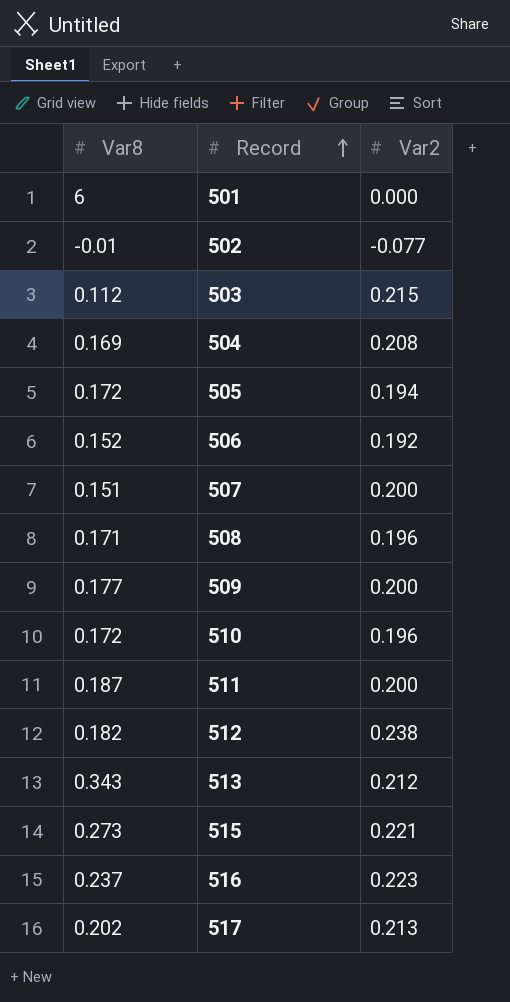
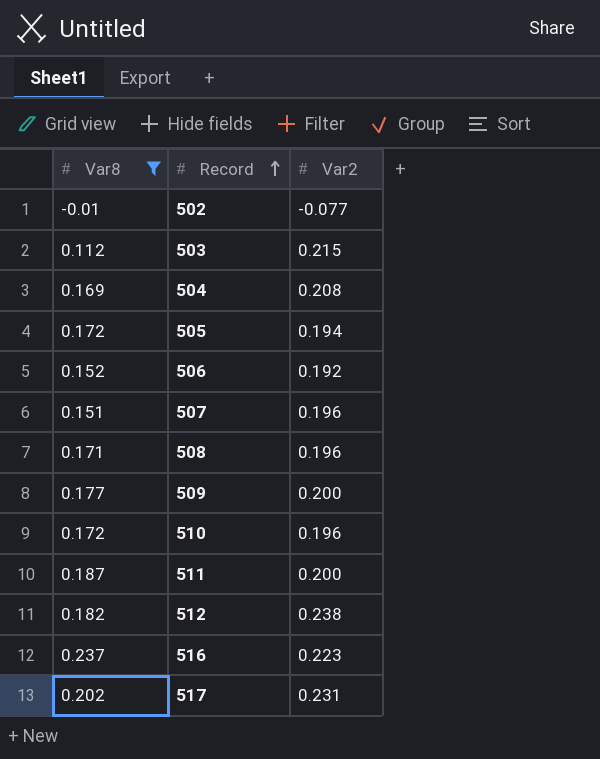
filter: none -> Var8 <= 0.237
507 | Var2: 0.200 -> 0.196
517 | Var2: 0.213 -> 0.231

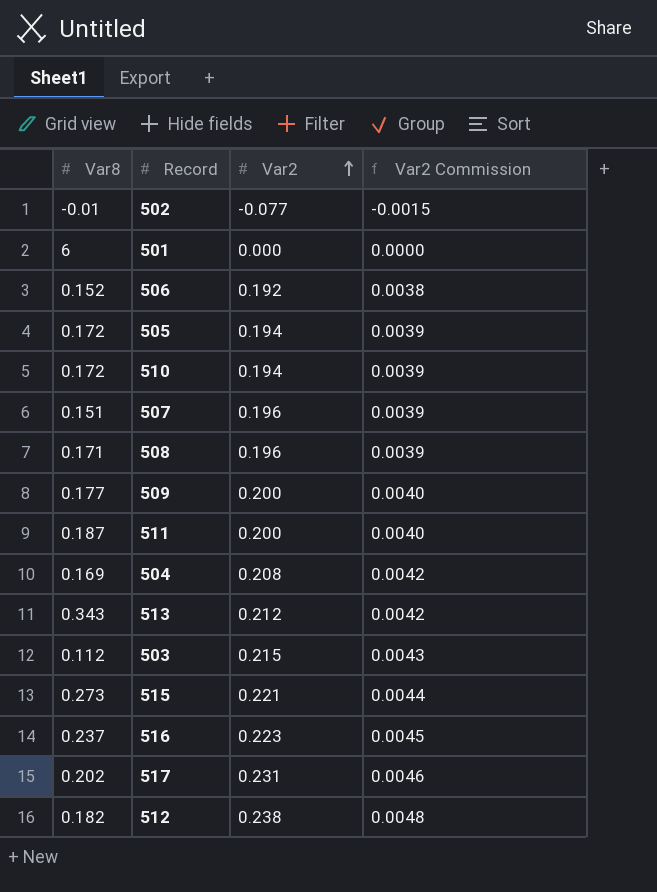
filter: Var8 <= 0.237 -> none
row order: Record ascending -> Var2 ascending
column Var2 Commission | formula: none -> [Var2] * 0.02
510 | Var2: 0.196 -> 0.194

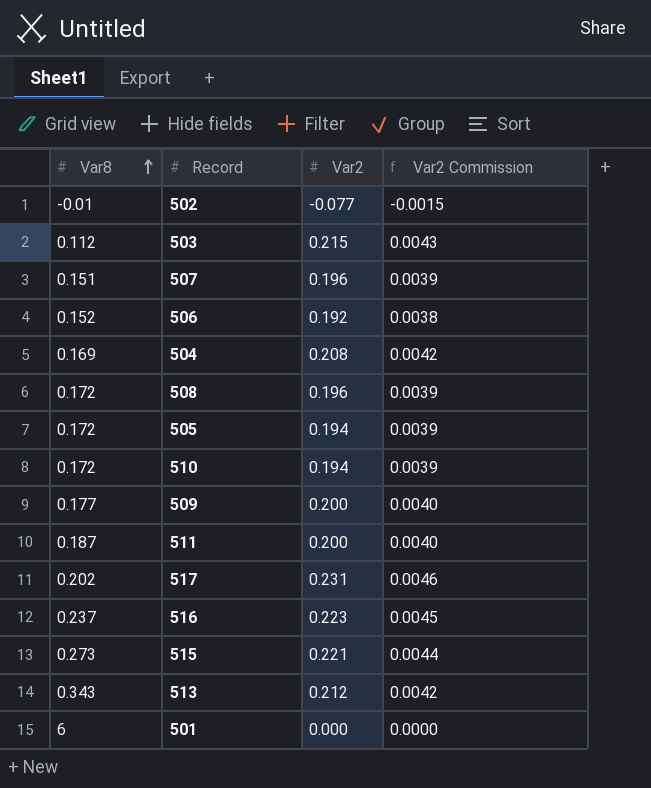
row order: Var2 ascending -> Var8 ascending
row 512: 0.182 | 0.238 | 0.0048 -> none
508 | Var8: 0.171 -> 0.172

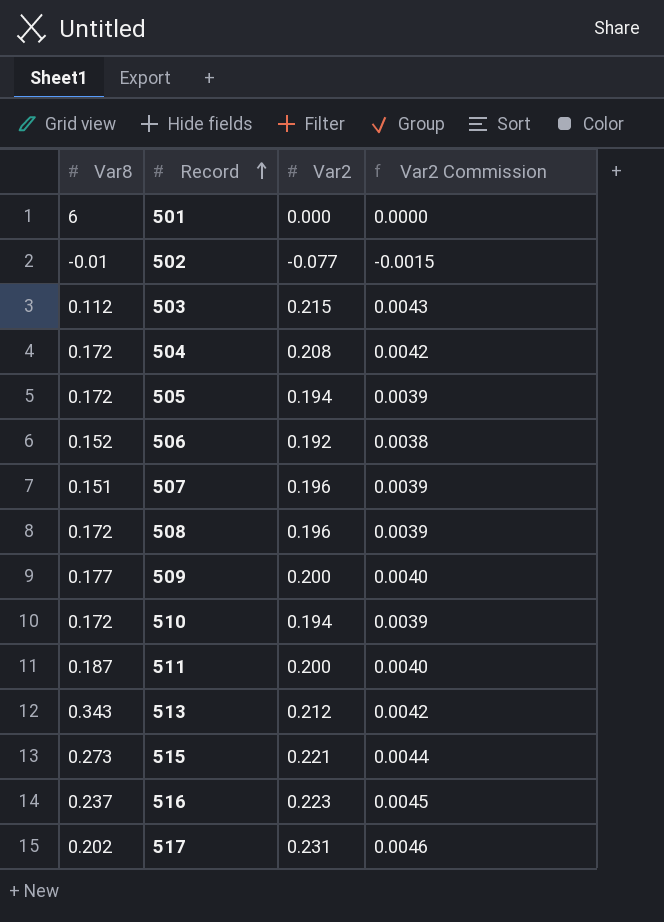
row order: Var8 ascending -> Record ascending
504 | Var8: 0.169 -> 0.172

